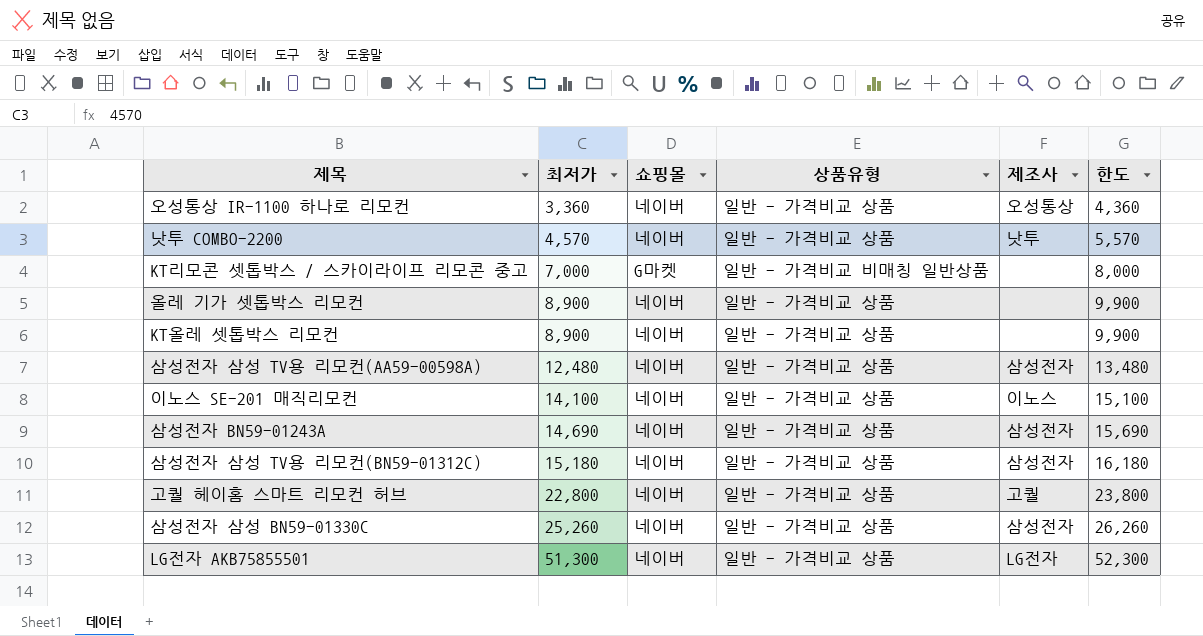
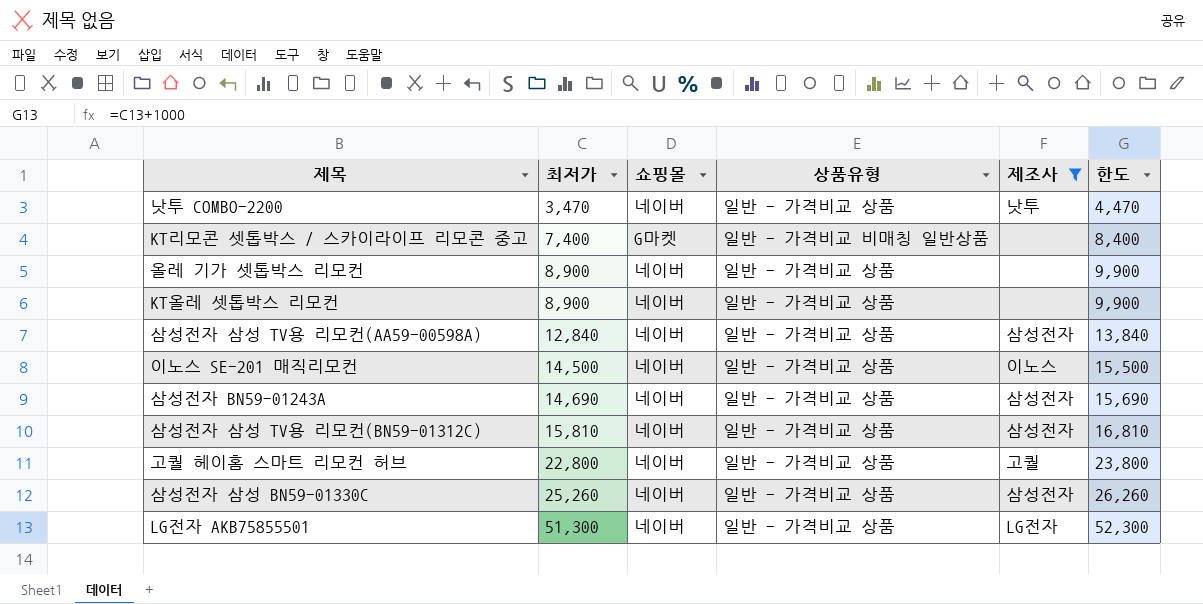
filter: none -> 제조사 != 오성통상
낫투 COMBO-2200 | 최저가: 4,570 -> 3,470
낫투 COMBO-2200 | 한도: 5,570 -> 4,470
KT리모콘 셋톱박스 / 스카이라이프 리모콘 중고 | 최저가: 7,000 -> 7,400
KT리모콘 셋톱박스 / 스카이라이프 리모콘 중고 | 한도: 8,000 -> 8,400
삼성전자 삼성 TV용 리모컨(AA59-00598A) | 최저가: 12,480 -> 12,840
삼성전자 삼성 TV용 리모컨(AA59-00598A) | 한도: 13,480 -> 13,840
이노스 SE-201 매직리모컨 | 최저가: 14,100 -> 14,500
이노스 SE-201 매직리모컨 | 한도: 15,100 -> 15,500
삼성전자 삼성 TV용 리모컨(BN59-01312C) | 최저가: 15,180 -> 15,810
삼성전자 삼성 TV용 리모컨(BN59-01312C) | 한도: 16,180 -> 16,810

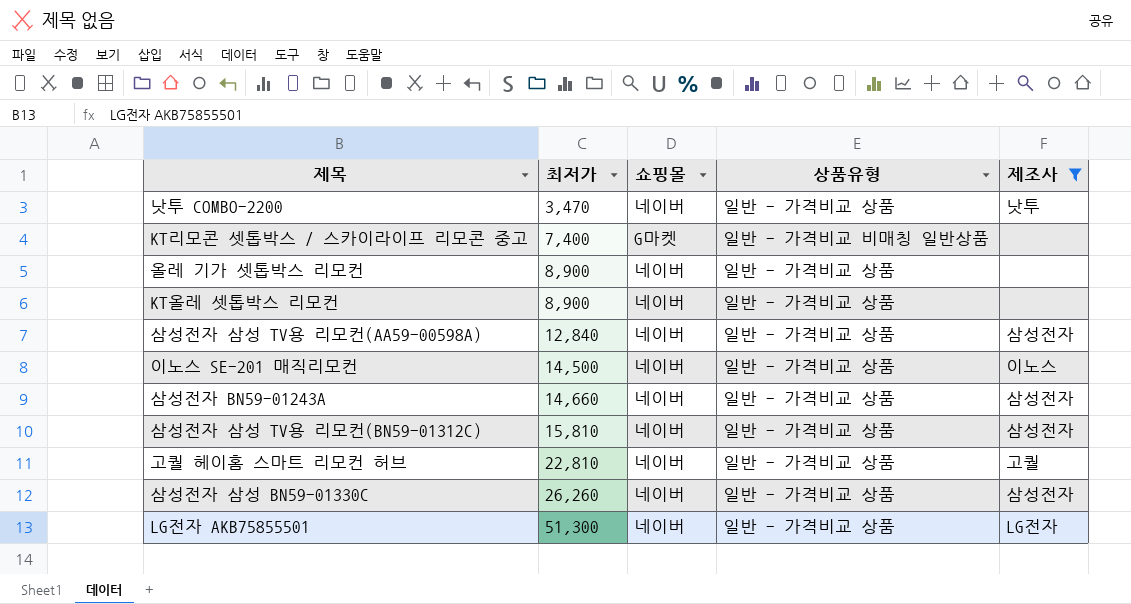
column 한도 | formula: [최저가] + 1000 -> none
삼성전자 BN59-01243A | 최저가: 14,690 -> 14,660
고퀄 헤이홈 스마트 리모컨 허브 | 최저가: 22,800 -> 22,810
삼성전자 삼성 BN59-01330C | 최저가: 25,260 -> 26,260

